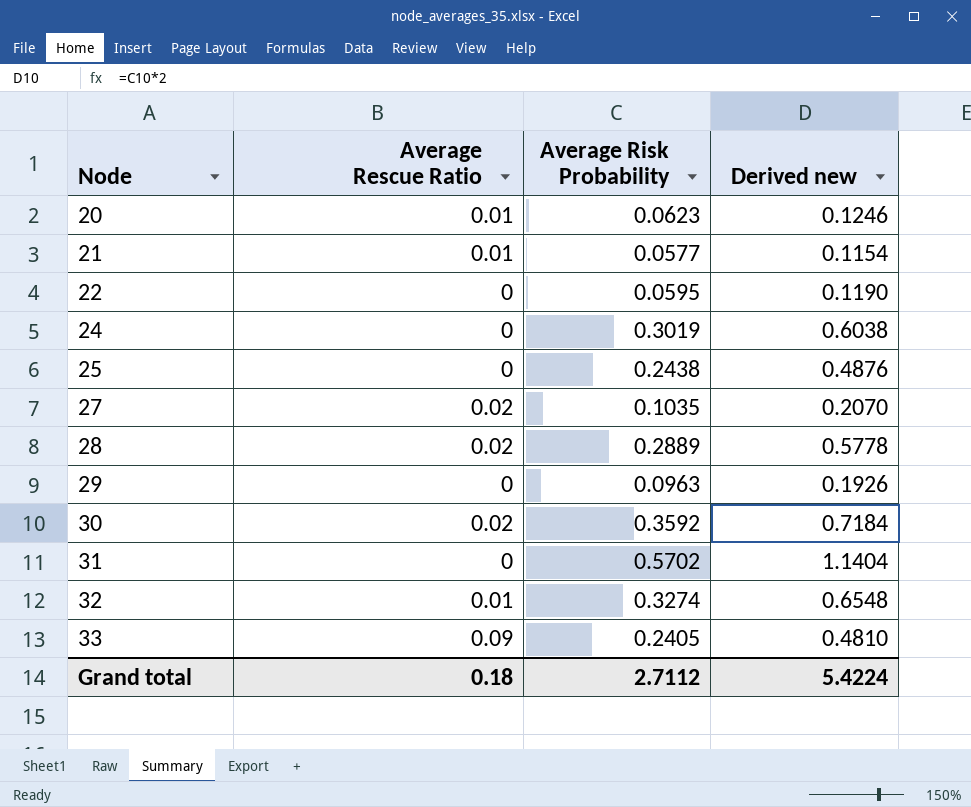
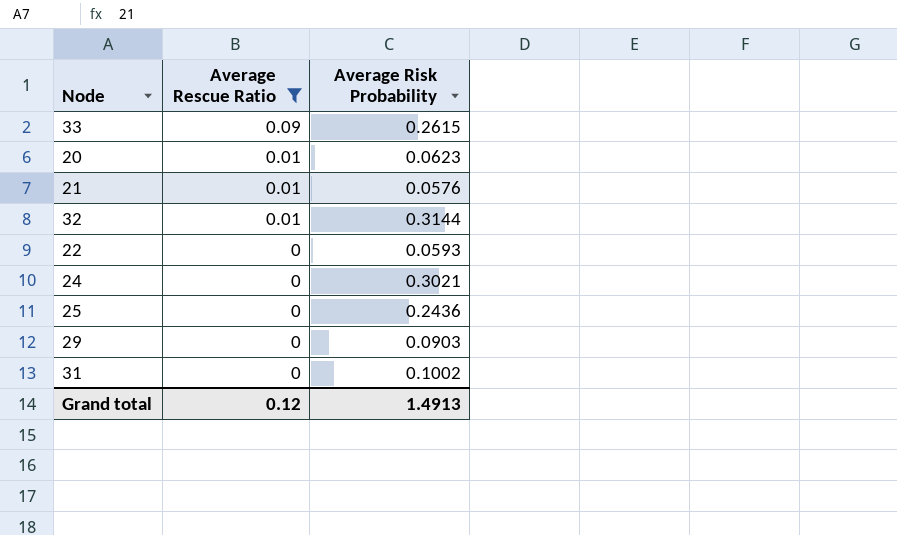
filter: none -> Average Rescue Ratio != 0.02
row order: Node ascending -> Average Rescue Ratio descending
column Derived new | formula: [Average Risk Probability] * 2 -> none
33 | Average Risk Probability: 0.2405 -> 0.2615
21 | Average Risk Probability: 0.0577 -> 0.0576
32 | Average Risk Probability: 0.3274 -> 0.3144
22 | Average Risk Probability: 0.0595 -> 0.0593
24 | Average Risk Probability: 0.3019 -> 0.3021
25 | Average Risk Probability: 0.2438 -> 0.2436
29 | Average Risk Probability: 0.0963 -> 0.0903
31 | Average Risk Probability: 0.5702 -> 0.1002
Grand total | Average Rescue Ratio: 0.18 -> 0.12
Grand total | Average Risk Probability: 2.7112 -> 1.4913

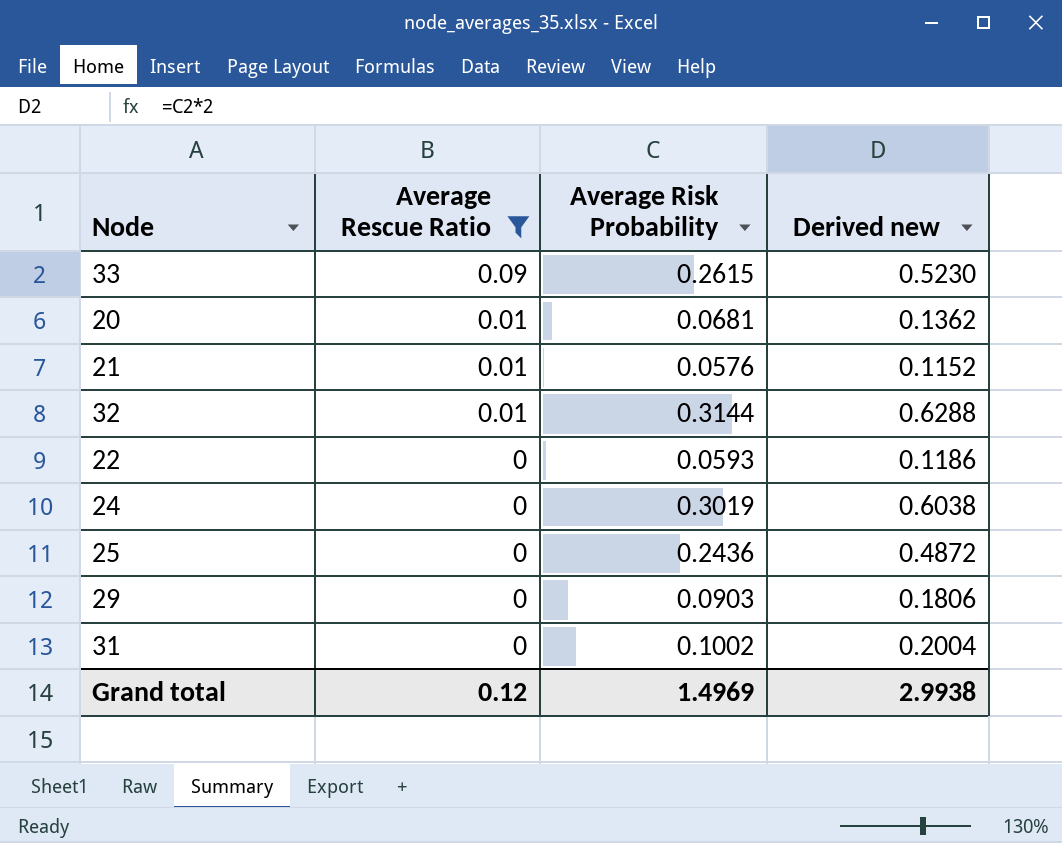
column Derived new | formula: none -> [Average Risk Probability] * 2
20 | Average Risk Probability: 0.0623 -> 0.0681
24 | Average Risk Probability: 0.3021 -> 0.3019
Grand total | Average Risk Probability: 1.4913 -> 1.4969

